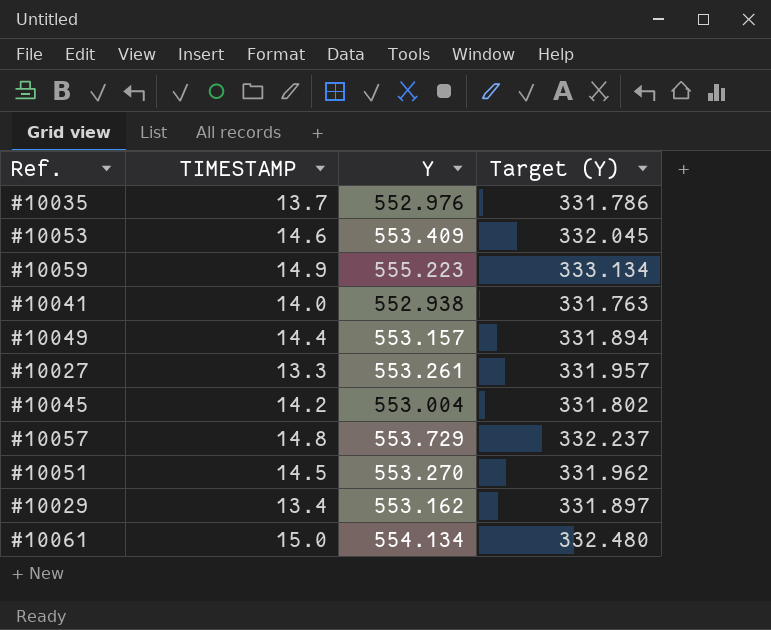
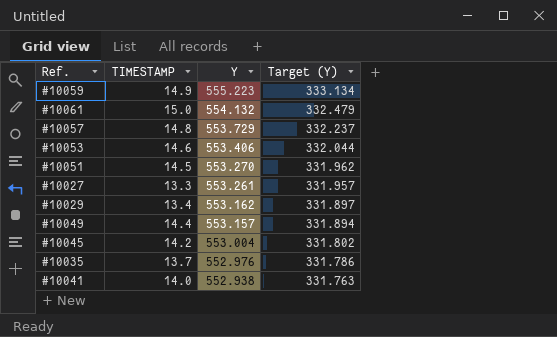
row order: none -> Y descending
#10061 | Y: 554.134 -> 554.132
#10061 | Target (Y): 332.480 -> 332.479
#10053 | Y: 553.409 -> 553.406
#10053 | Target (Y): 332.045 -> 332.044

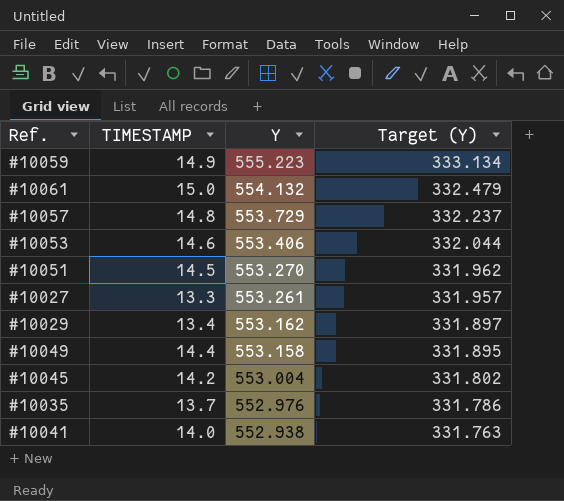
#10049 | Y: 553.157 -> 553.158
#10049 | Target (Y): 331.894 -> 331.895

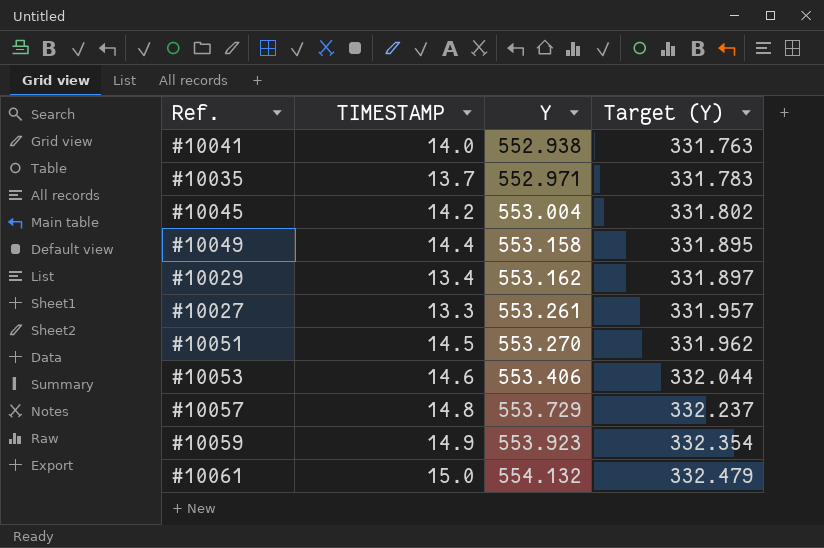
row order: Y descending -> Y ascending
#10035 | Y: 552.976 -> 552.971
#10035 | Target (Y): 331.786 -> 331.783
#10059 | Y: 555.223 -> 553.923
#10059 | Target (Y): 333.134 -> 332.354

